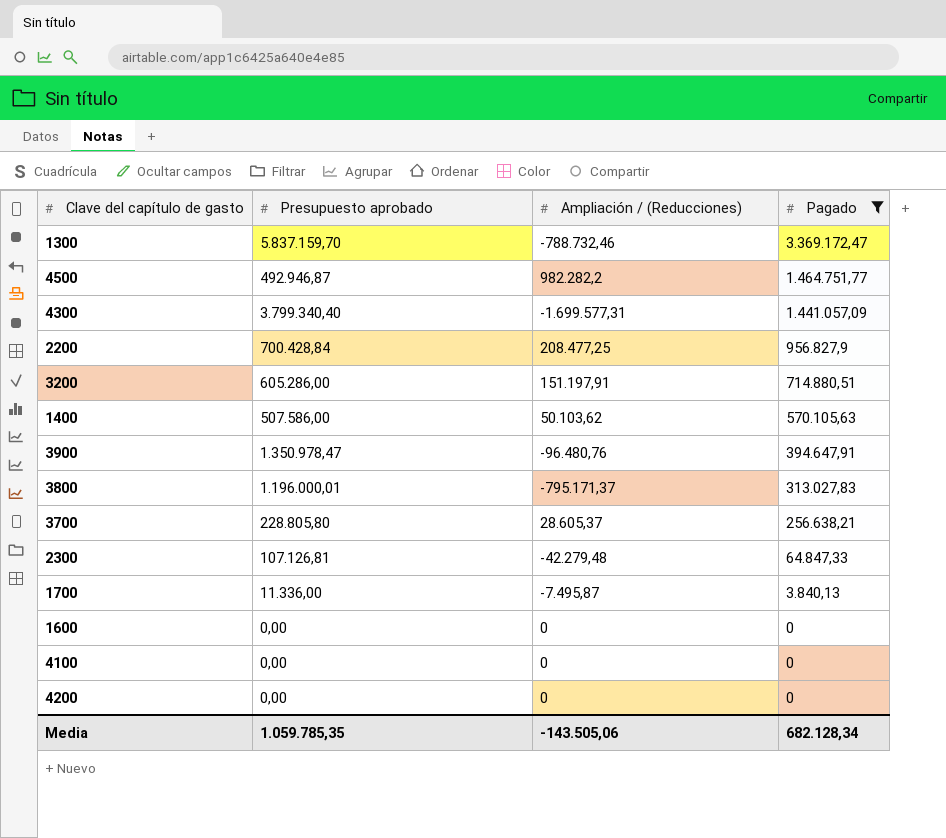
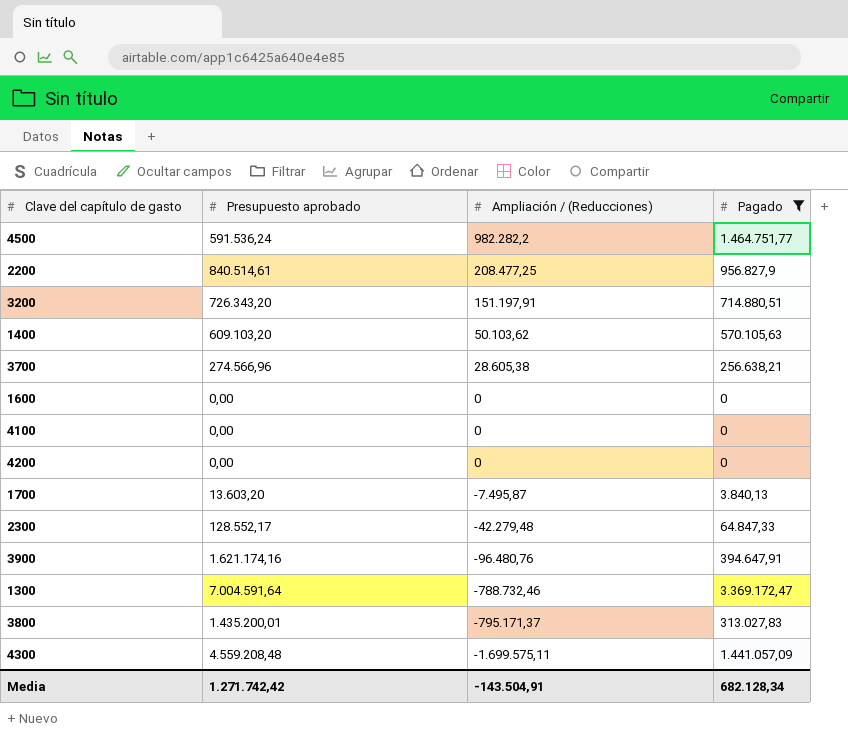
row order: Pagado descending -> Ampliación / (Reducciones) descending
4500 | Presupuesto aprobado: 492.946,87 -> 591.536,24
2200 | Presupuesto aprobado: 700.428,84 -> 840.514,61
3200 | Presupuesto aprobado: 605.286,00 -> 726.343,20
1400 | Presupuesto aprobado: 507.586,00 -> 609.103,20
3700 | Presupuesto aprobado: 228.805,80 -> 274.566,96
3700 | Ampliación / (Reducciones): 28.605,37 -> 28.605,38
1700 | Presupuesto aprobado: 11.336,00 -> 13.603,20
2300 | Presupuesto aprobado: 107.126,81 -> 128.552,17
3900 | Presupuesto aprobado: 1.350.978,47 -> 1.621.174,16
1300 | Presupuesto aprobado: 5.837.159,70 -> 7.004.591,64
3800 | Presupuesto aprobado: 1.196.000,01 -> 1.435.200,01
4300 | Presupuesto aprobado: 3.799.340,40 -> 4.559.208,48
4300 | Ampliación / (Reducciones): -1.699.577,31 -> -1.699.575,11
Media | Presupuesto aprobado: 1.059.785,35 -> 1.271.742,42
Media | Ampliación / (Reducciones): -143.505,06 -> -143.504,91

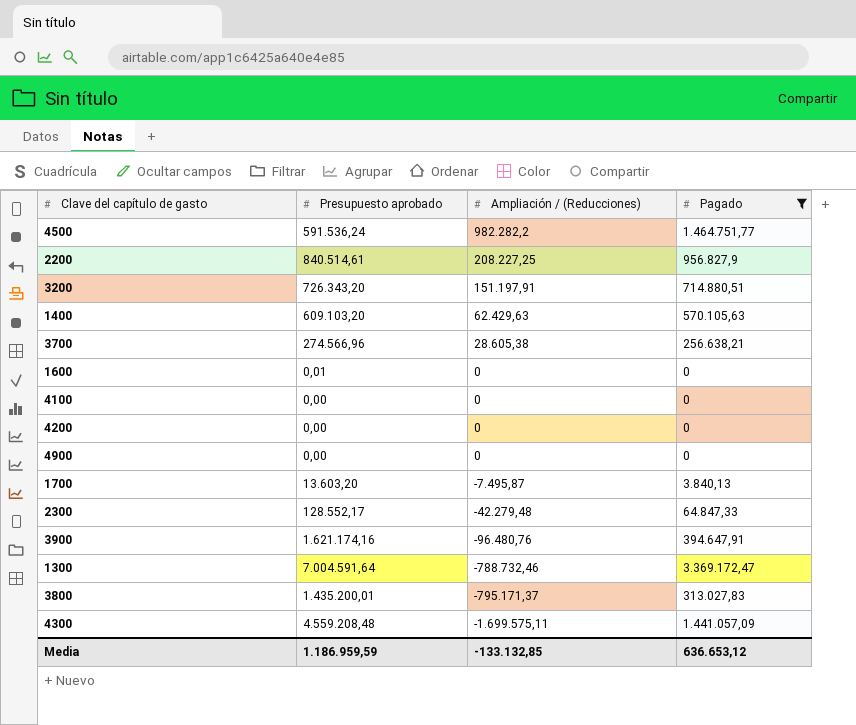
2200 | Ampliación / (Reducciones): 208.477,25 -> 208.227,25
1400 | Ampliación / (Reducciones): 50.103,62 -> 62.429,63
1600 | Presupuesto aprobado: 0,00 -> 0,01
row 4900: none -> 0,00 | 0 | 0
Media | Presupuesto aprobado: 1.271.742,42 -> 1.186.959,59
Media | Ampliación / (Reducciones): -143.504,91 -> -133.132,85
Media | Pagado: 682.128,34 -> 636.653,12

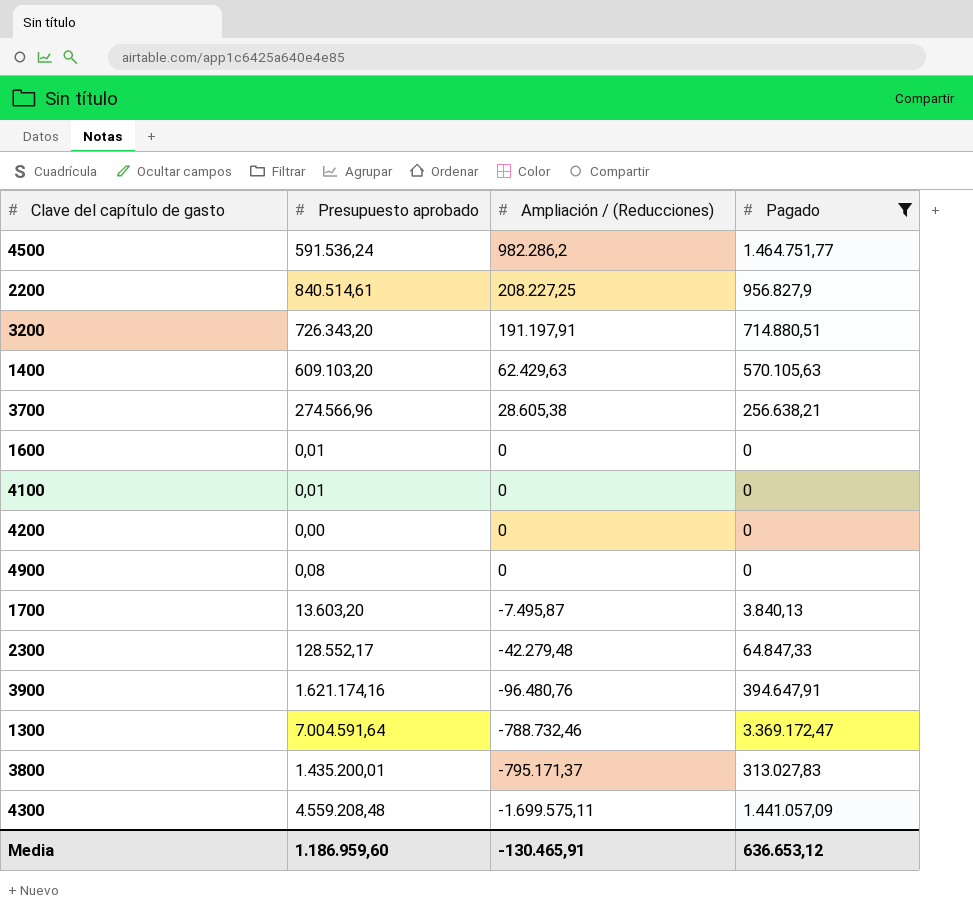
4500 | Ampliación / (Reducciones): 982.282,2 -> 982.286,2
3200 | Ampliación / (Reducciones): 151.197,91 -> 191.197,91
4100 | Presupuesto aprobado: 0,00 -> 0,01
4900 | Presupuesto aprobado: 0,00 -> 0,08
Media | Presupuesto aprobado: 1.186.959,59 -> 1.186.959,60
Media | Ampliación / (Reducciones): -133.132,85 -> -130.465,91

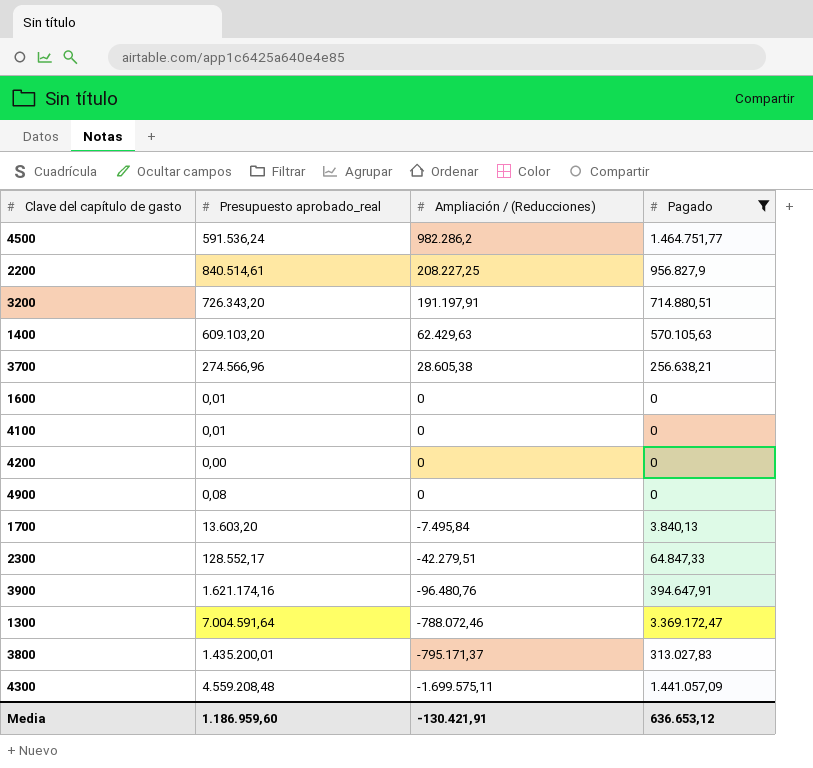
column name: Presupuesto aprobado -> Presupuesto aprobado_real
1700 | Ampliación / (Reducciones): -7.495,87 -> -7.495,84
2300 | Ampliación / (Reducciones): -42.279,48 -> -42.279,51
1300 | Ampliación / (Reducciones): -788.732,46 -> -788.072,46
Media | Ampliación / (Reducciones): -130.465,91 -> -130.421,91

